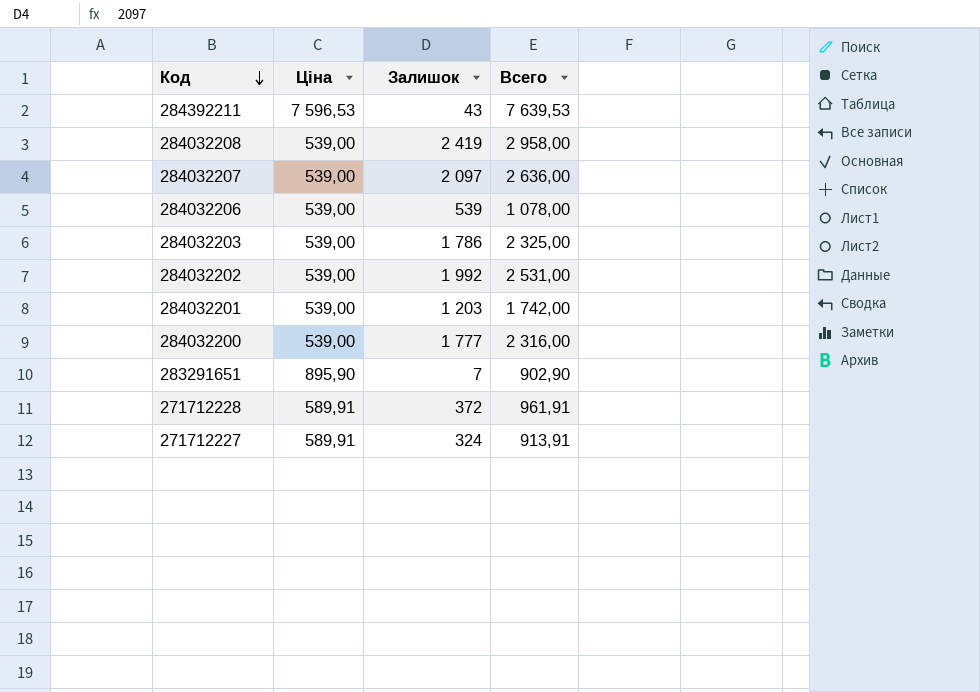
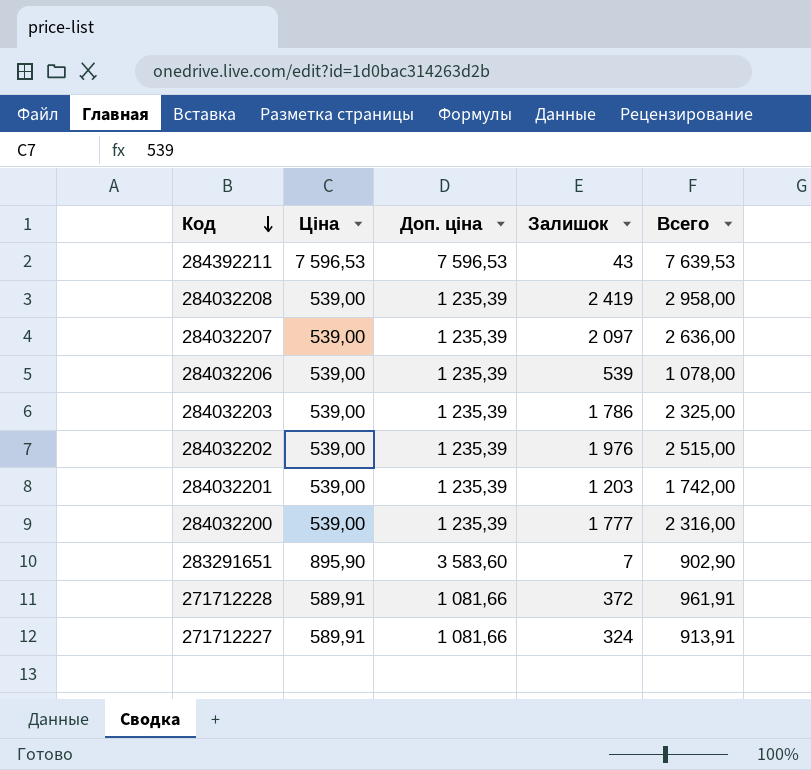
column Доп. ціна | position: none -> 3
284032202 | Залишок: 1 992 -> 1 976
284032202 | Всего: 2 531,00 -> 2 515,00

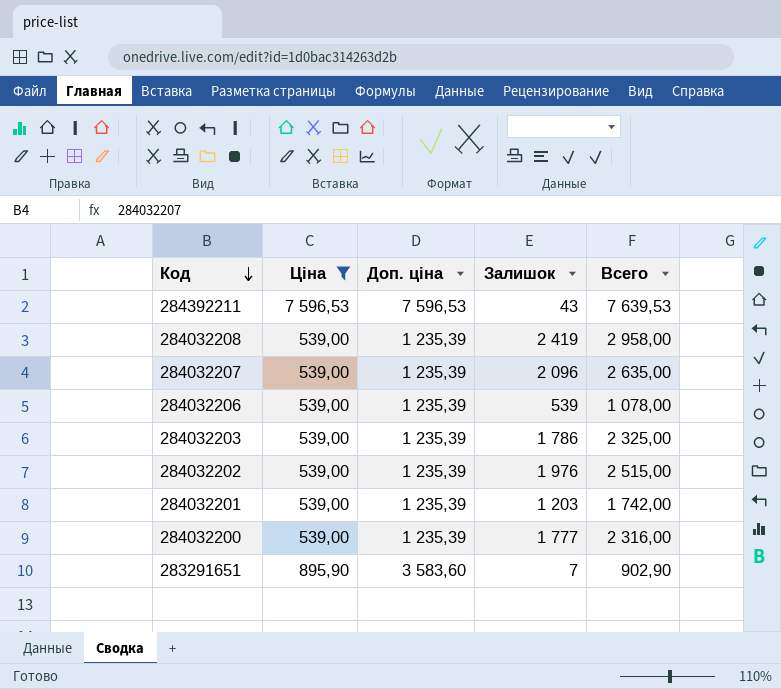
filter: none -> Ціна != 589,91
284032207 | Залишок: 2 097 -> 2 096
284032207 | Всего: 2 636,00 -> 2 635,00

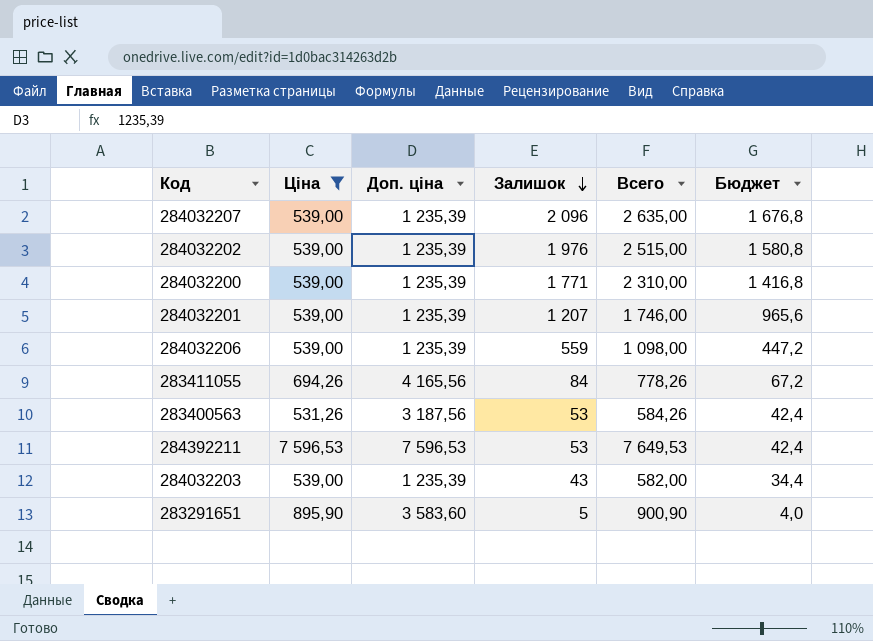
row order: Код descending -> Залишок descending
column Бюджет | formula: none -> [Залишок] * 0,8
row 284032208: 539,00 | 1 235,39 | 2 419 | 2 958,00 -> none
284032200 | Залишок: 1 777 -> 1 771
284032200 | Всего: 2 316,00 -> 2 310,00
284032201 | Залишок: 1 203 -> 1 207
284032201 | Всего: 1 742,00 -> 1 746,00
284032206 | Залишок: 539 -> 559
284032206 | Всего: 1 078,00 -> 1 098,00
row 283411055: none -> 694,26 | 4 165,56 | 84 | 778,26 | 67,2
row 283400563: none -> 531,26 | 3 187,56 | 53 | 584,26 | 42,4
284392211 | Залишок: 43 -> 53
284392211 | Всего: 7 639,53 -> 7 649,53
284032203 | Залишок: 1 786 -> 43
284032203 | Всего: 2 325,00 -> 582,00
283291651 | Залишок: 7 -> 5
283291651 | Всего: 902,90 -> 900,90

